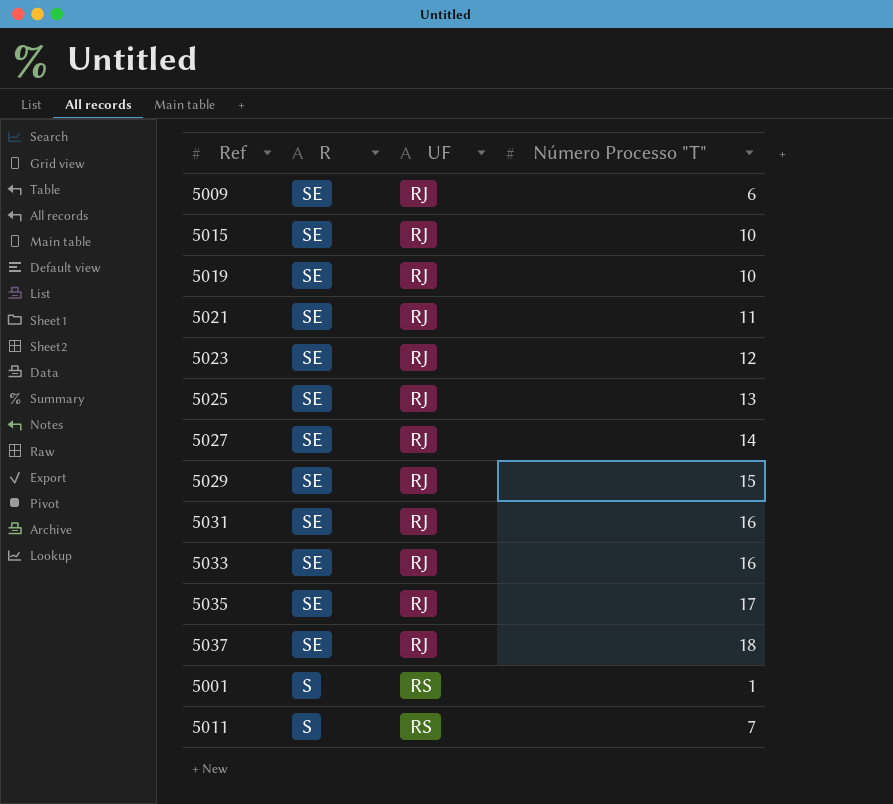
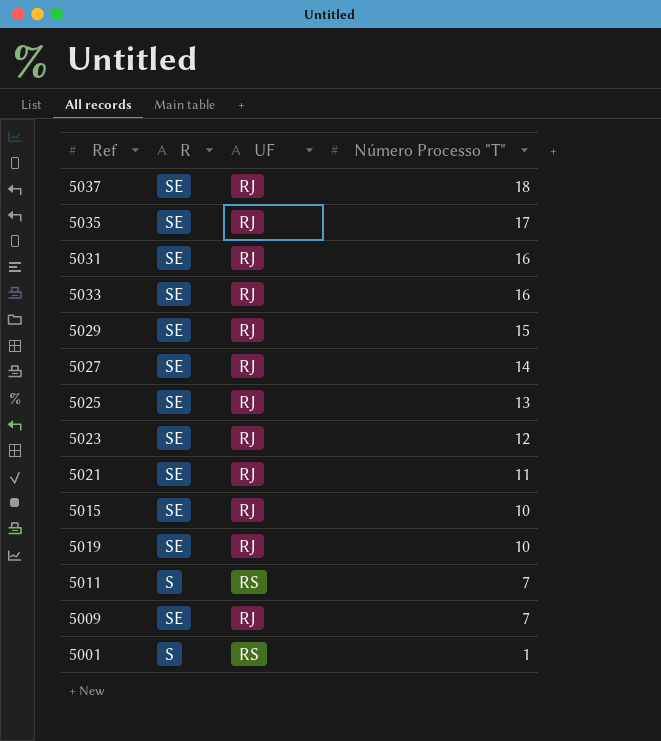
row order: R descending -> Número Processo "T" descending
5009 | Número Processo "T": 6 -> 7

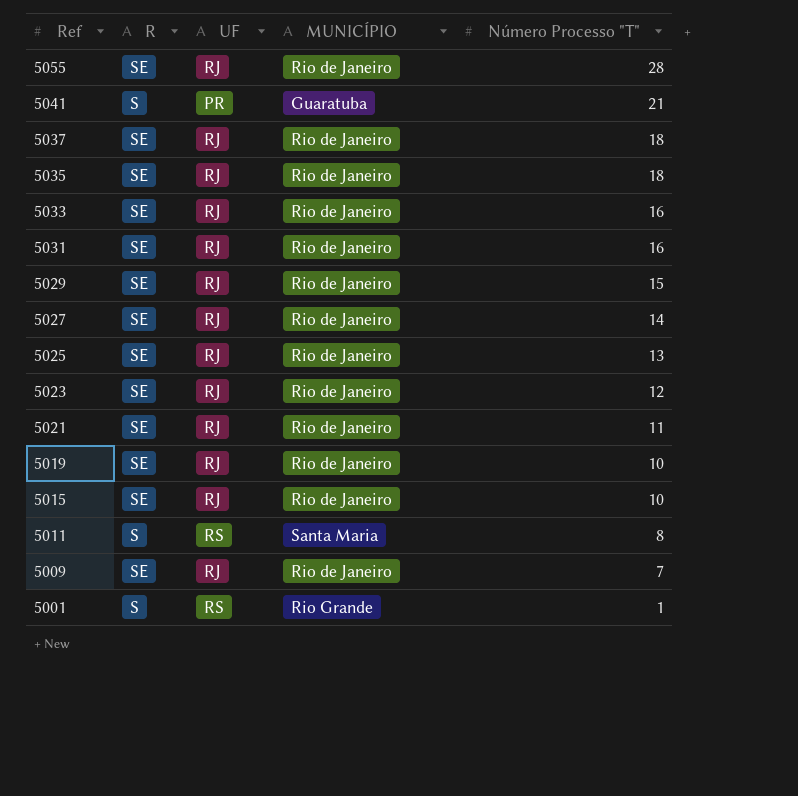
row order: Número Processo "T" descending -> Ref descending
column MUNICÍPIO | position: none -> 4
row 5055: none -> SE | RJ | Rio de Janeiro | 28
row 5041: none -> S | PR | Guaratuba | 21
5035 | Número Processo "T": 17 -> 18
5011 | Número Processo "T": 7 -> 8

